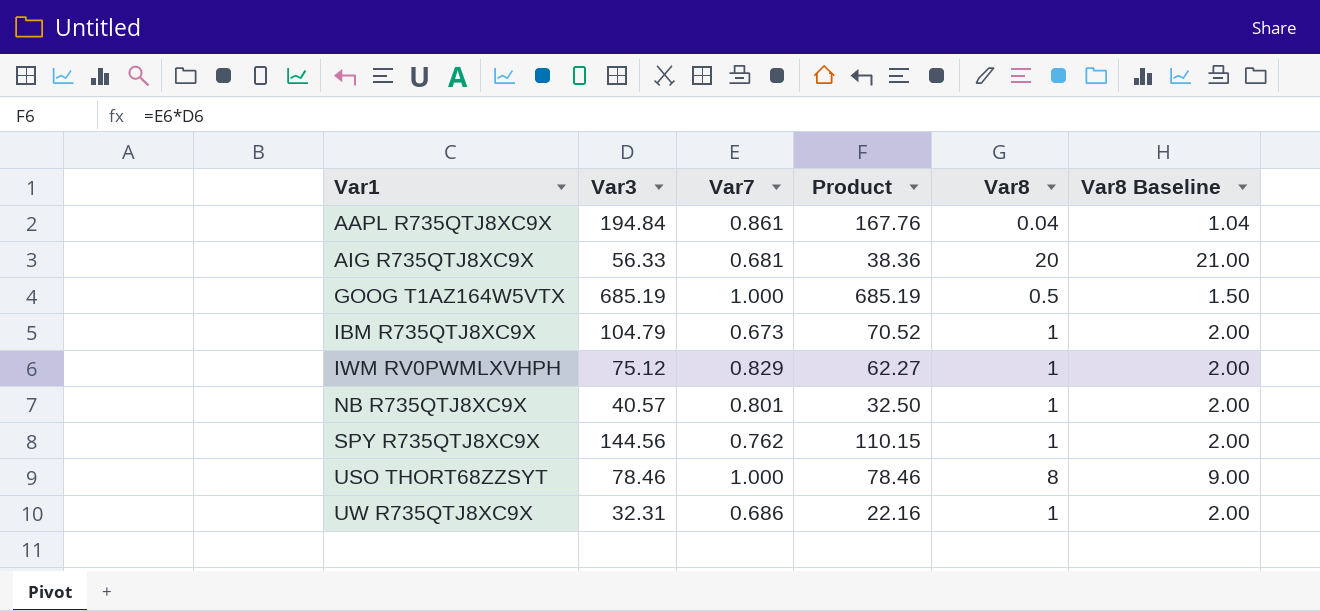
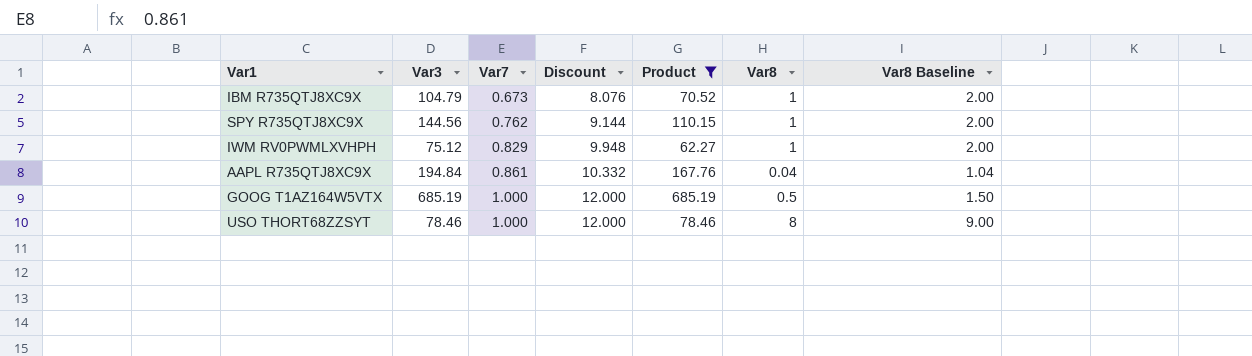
filter: none -> Product >= 62.27
row order: Var1 ascending -> Var7 ascending
column Discount | formula: none -> [Var7] * 12

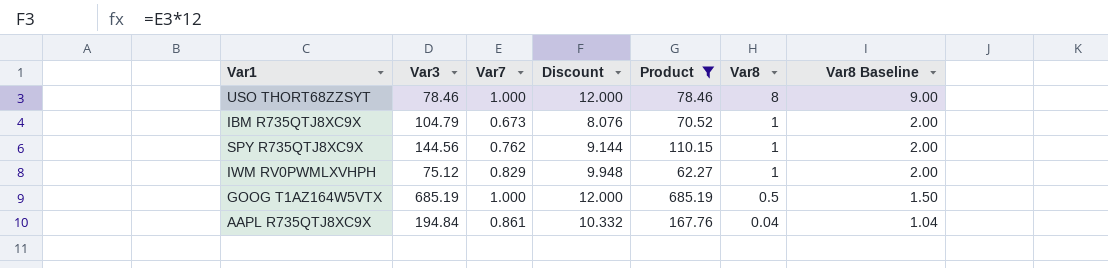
row order: Var7 ascending -> Var8 descending

